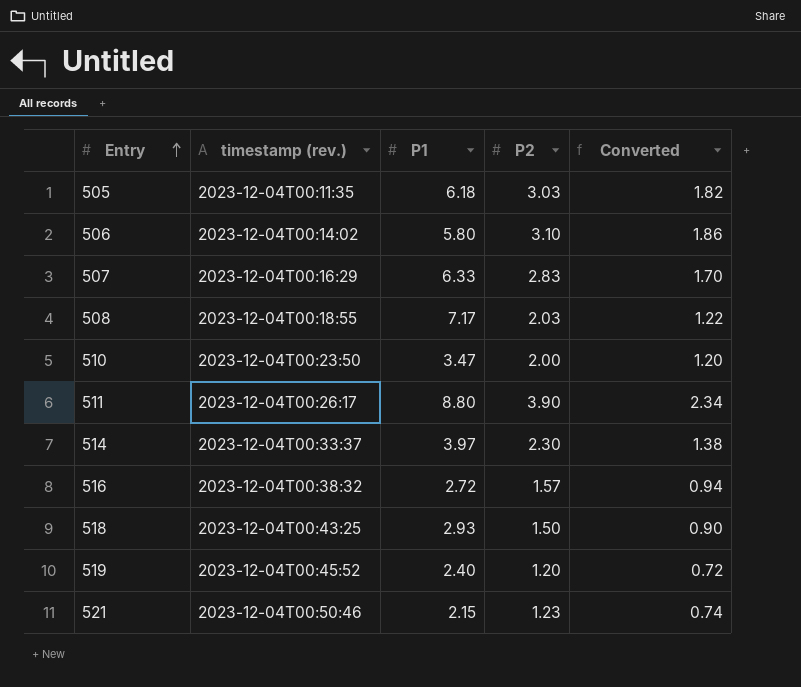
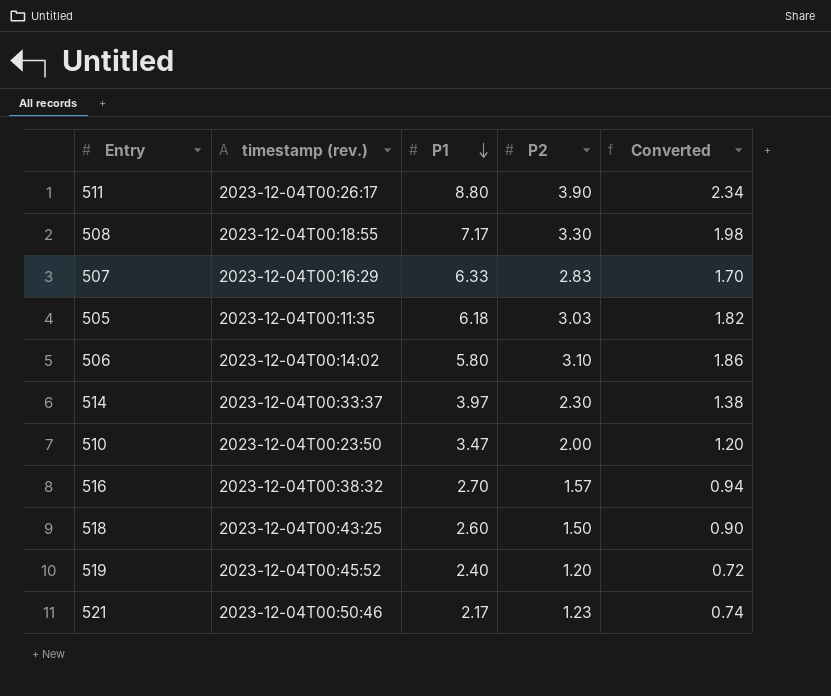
row order: Entry ascending -> P1 descending
508 | P2: 2.03 -> 3.30
508 | Converted: 1.22 -> 1.98
516 | P1: 2.72 -> 2.70
518 | P1: 2.93 -> 2.60
521 | P1: 2.15 -> 2.17

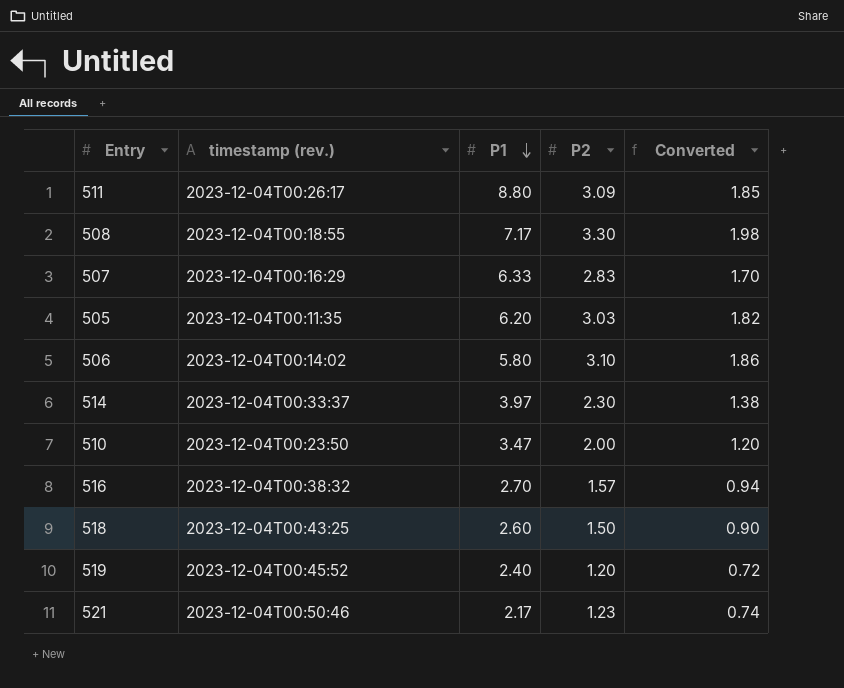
511 | P2: 3.90 -> 3.09
511 | Converted: 2.34 -> 1.85
505 | P1: 6.18 -> 6.20

